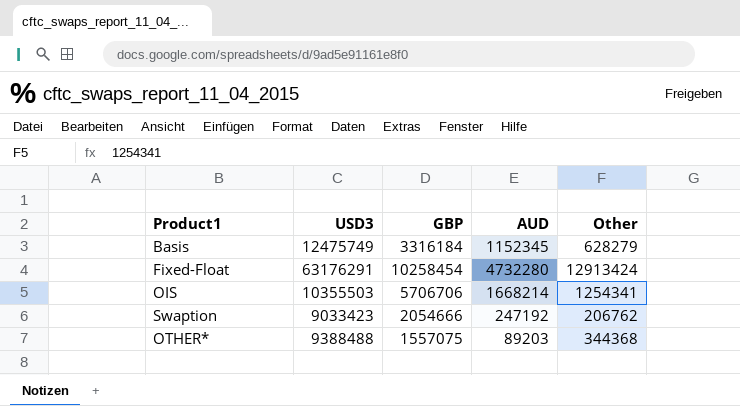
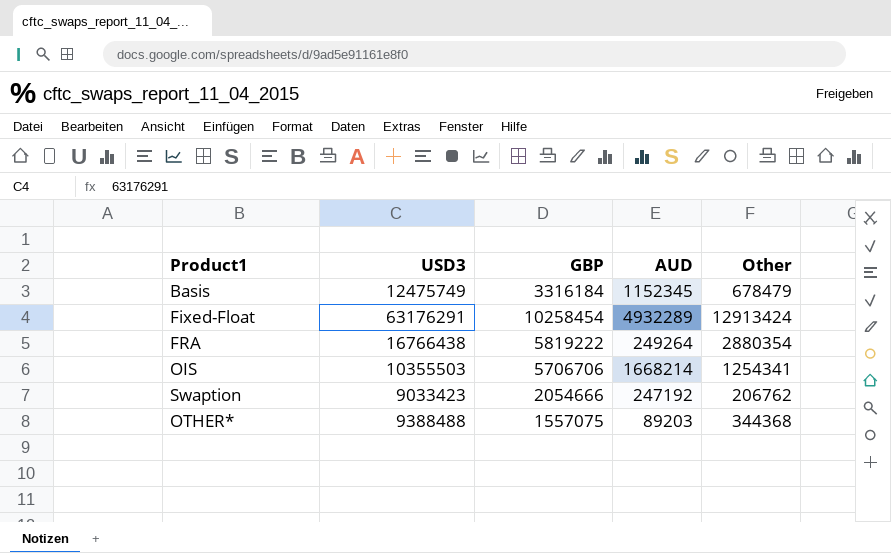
Basis | Other: 628279 -> 678479
Fixed-Float | AUD: 4732280 -> 4932289
row FRA: none -> 16766438 | 5819222 | 249264 | 2880354

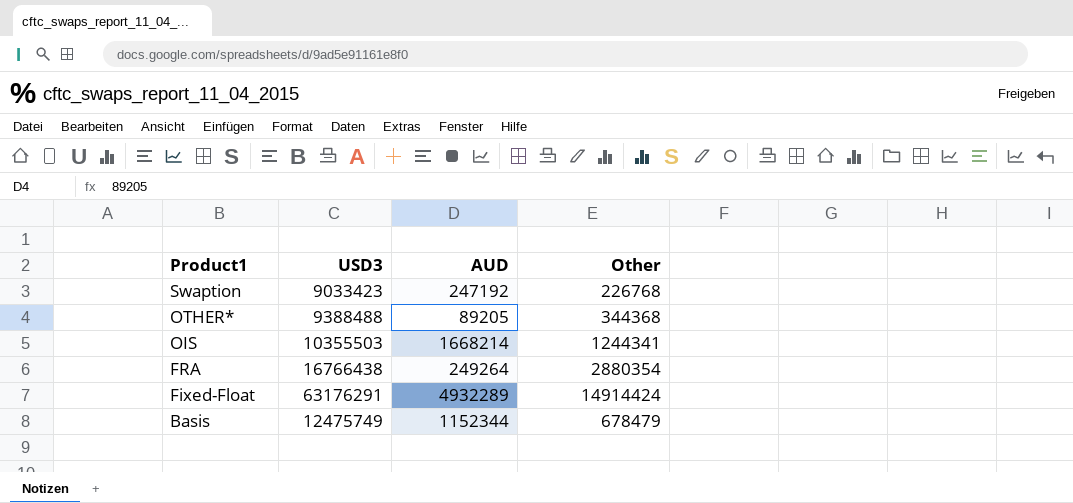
row order: none -> Product1 descending
column GBP | position: 3 -> none
Swaption | Other: 206762 -> 226768
OTHER* | AUD: 89203 -> 89205
OIS | Other: 1254341 -> 1244341
Fixed-Float | Other: 12913424 -> 14914424
Basis | AUD: 1152345 -> 1152344

